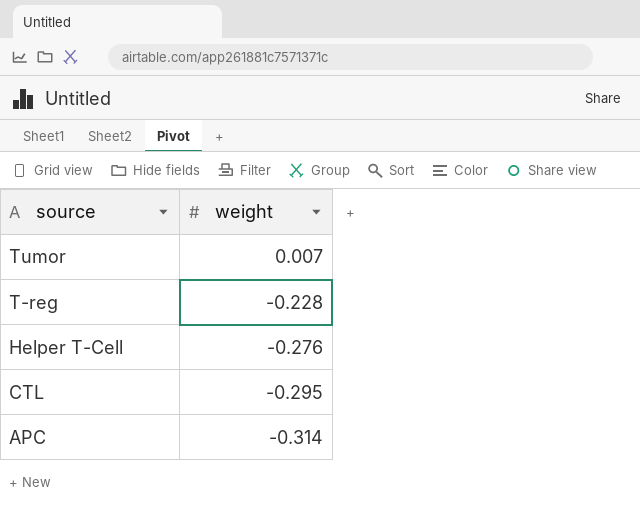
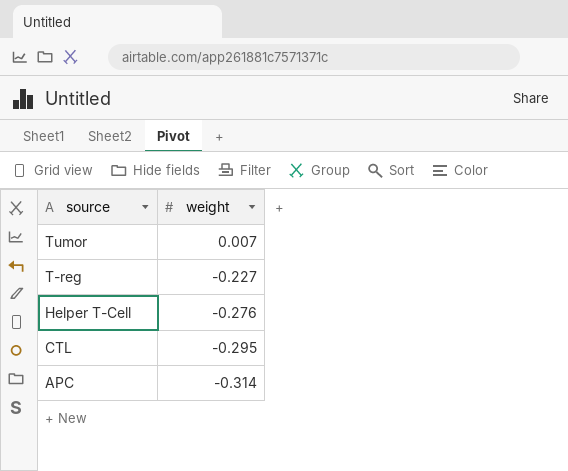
T-reg | weight: -0.228 -> -0.227

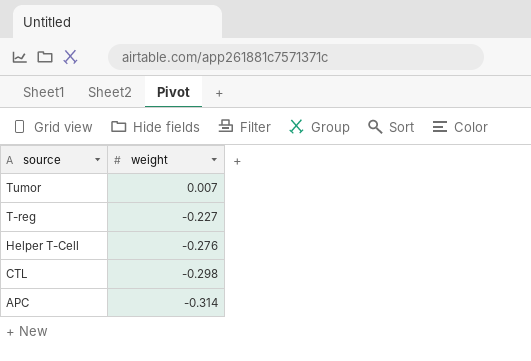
CTL | weight: -0.295 -> -0.298

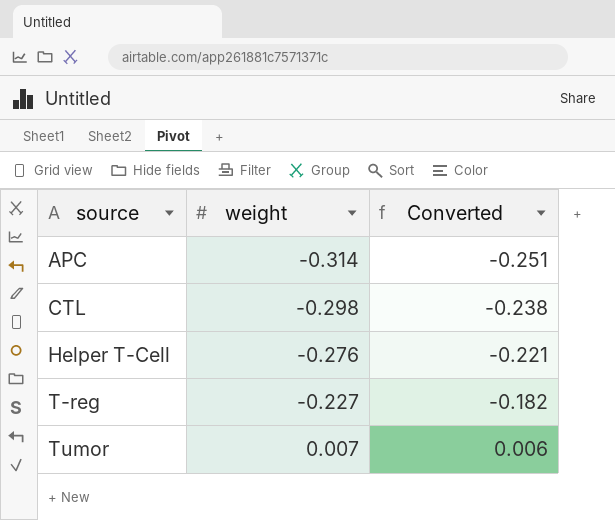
row order: source descending -> source ascending
column Converted | formula: none -> [weight] * 0.8

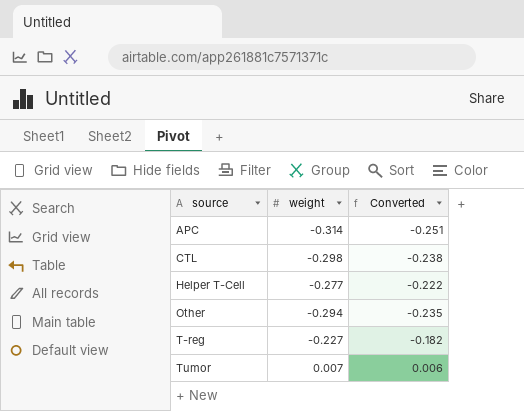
Helper T-Cell | weight: -0.276 -> -0.277
Helper T-Cell | Converted: -0.221 -> -0.222
row Other: none -> -0.294 | -0.235

